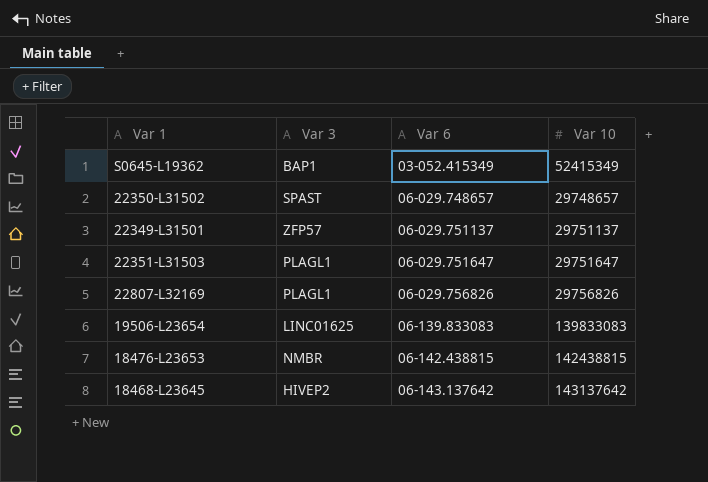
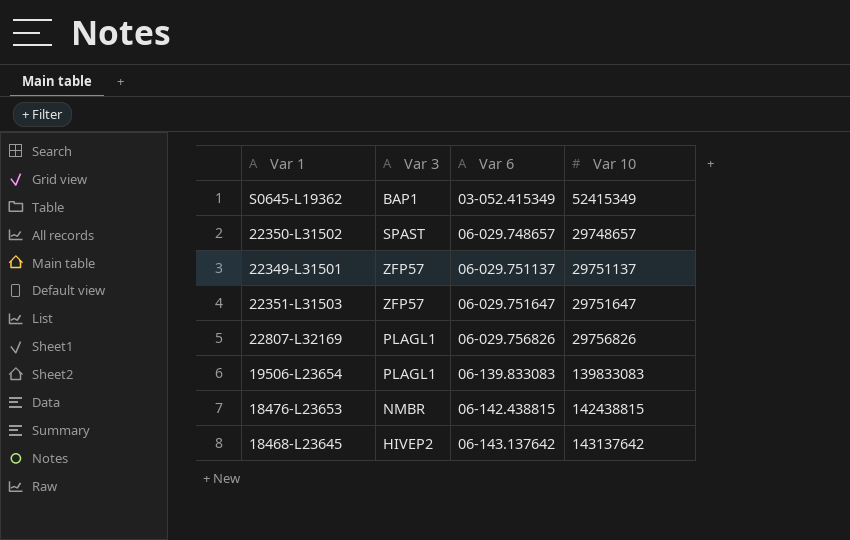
22351-L31503 | Var 3: PLAGL1 -> ZFP57
19506-L23654 | Var 3: LINC01625 -> PLAGL1

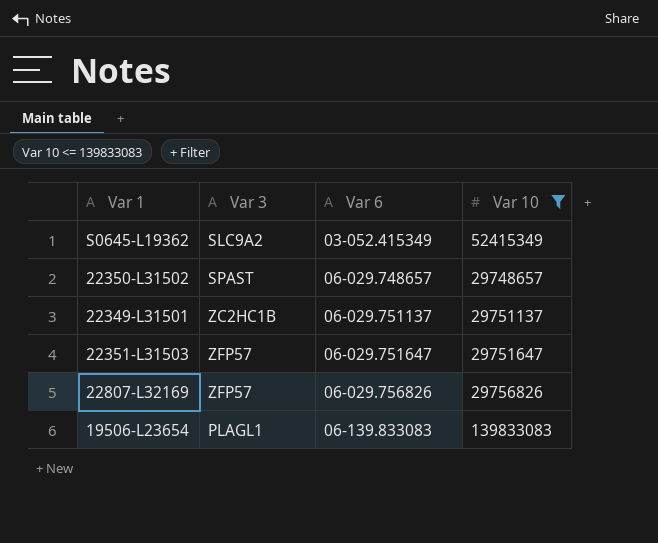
filter: none -> Var 10 <= 139833083
S0645-L19362 | Var 3: BAP1 -> SLC9A2
22349-L31501 | Var 3: ZFP57 -> ZC2HC1B
22807-L32169 | Var 3: PLAGL1 -> ZFP57

